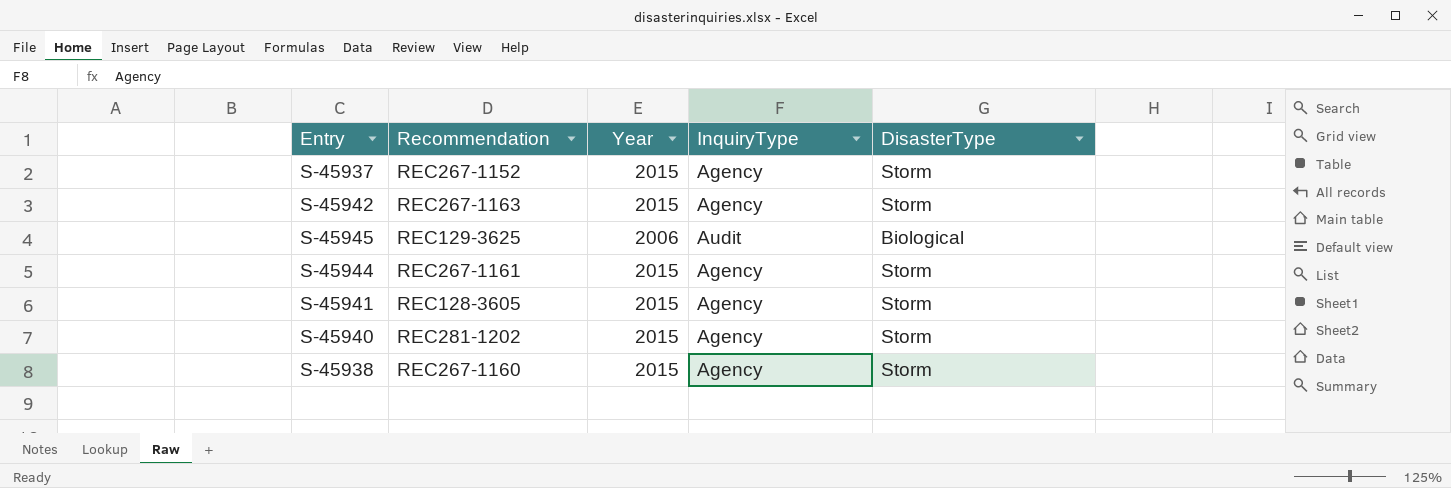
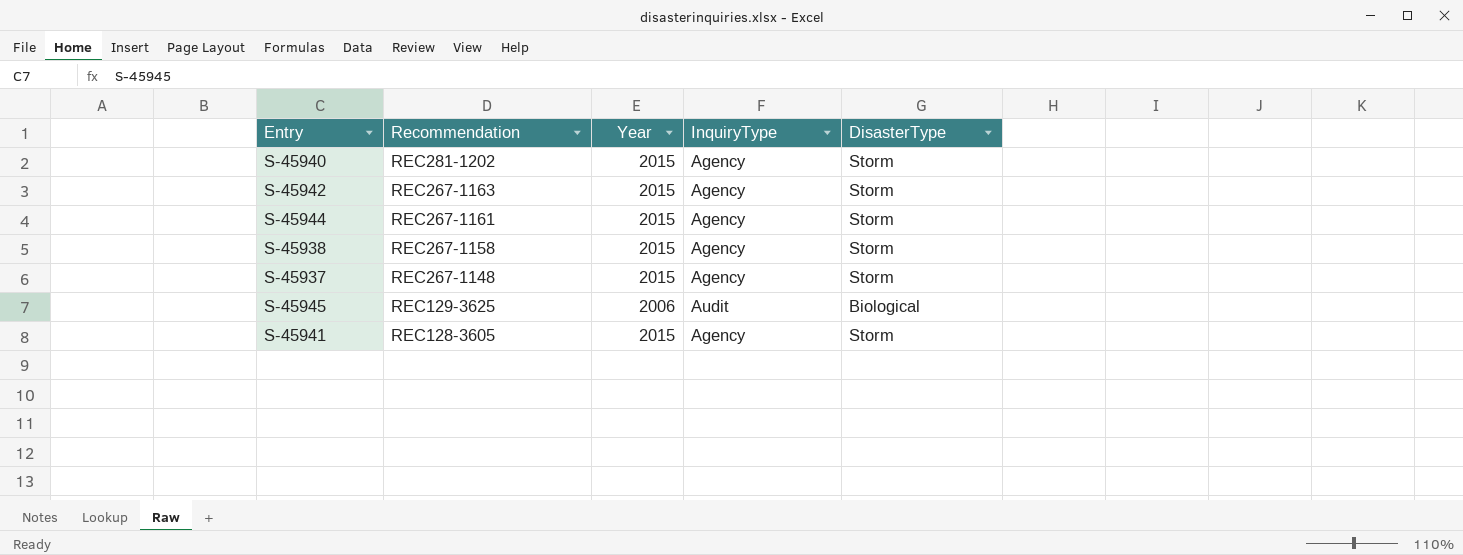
row order: none -> Recommendation descending
S-45938 | Recommendation: REC267-1160 -> REC267-1158
S-45937 | Recommendation: REC267-1152 -> REC267-1148

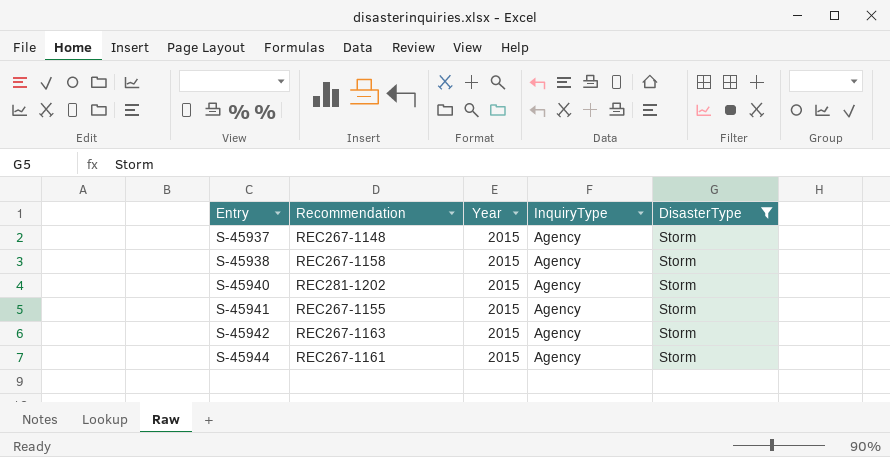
filter: none -> DisasterType = Storm
row order: Recommendation descending -> Entry ascending
S-45941 | Recommendation: REC128-3605 -> REC267-1155

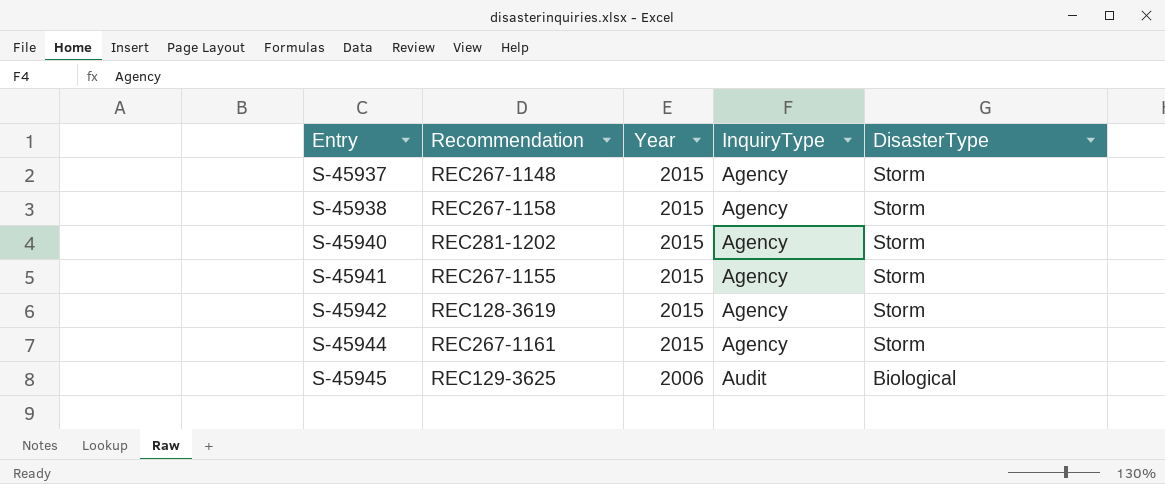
filter: DisasterType = Storm -> none
S-45942 | Recommendation: REC267-1163 -> REC128-3619

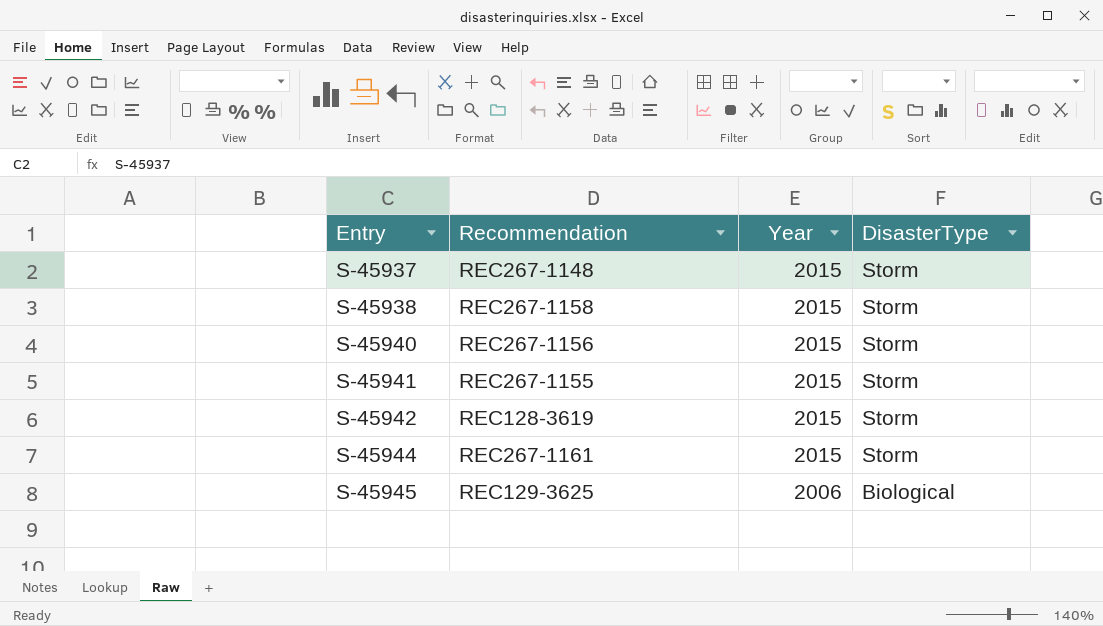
column InquiryType | position: 4 -> none
S-45940 | Recommendation: REC281-1202 -> REC267-1156

